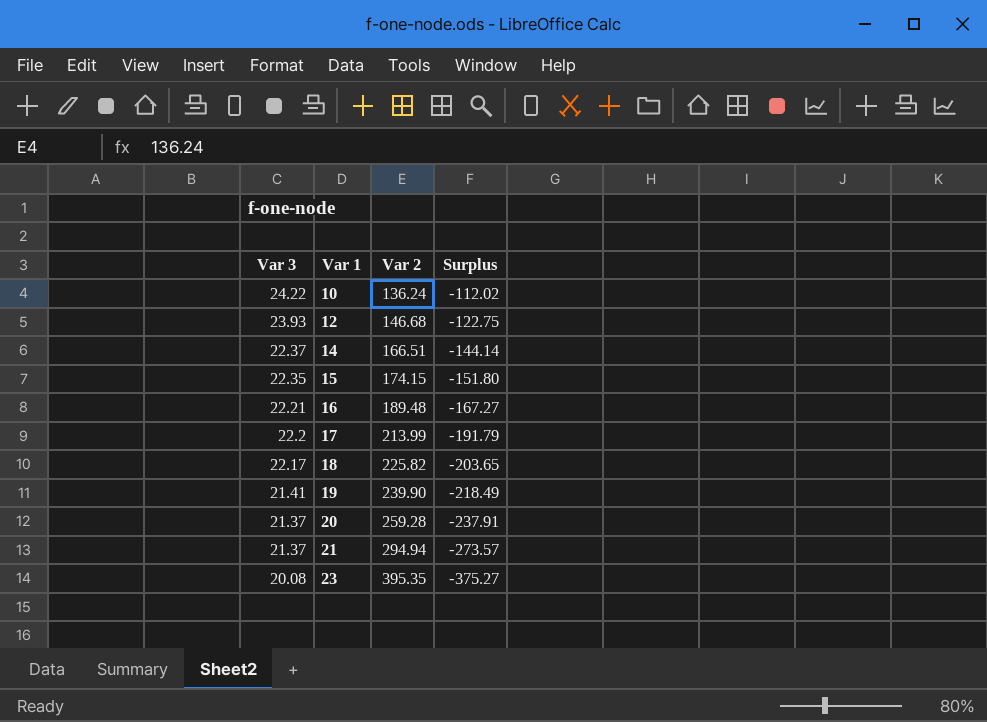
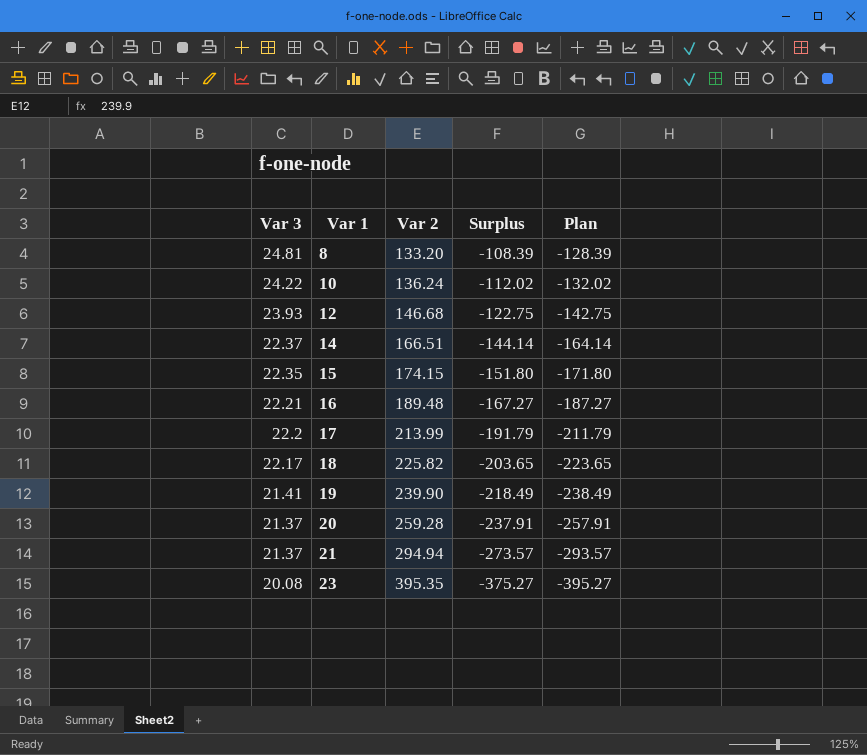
column Plan | formula: none -> [Surplus] - 20
row 8: none -> 24.81 | 133.20 | -108.39 | -128.39

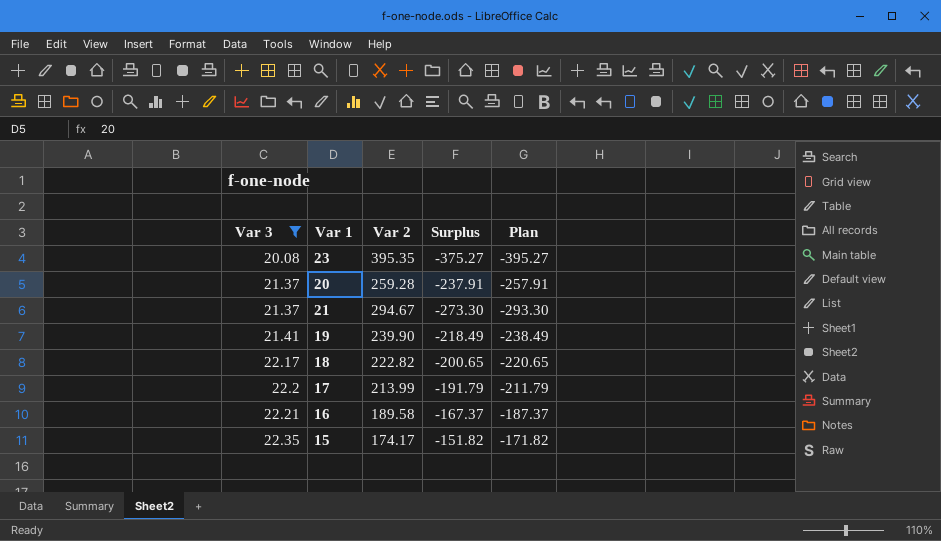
filter: none -> Var 3 <= 22.35
row order: Var 3 descending -> Var 3 ascending
21 | Var 2: 294.94 -> 294.67
21 | Surplus: -273.57 -> -273.30
21 | Plan: -293.57 -> -293.30
18 | Var 2: 225.82 -> 222.82
18 | Surplus: -203.65 -> -200.65
18 | Plan: -223.65 -> -220.65
16 | Var 2: 189.48 -> 189.58
16 | Surplus: -167.27 -> -167.37
16 | Plan: -187.27 -> -187.37
15 | Var 2: 174.15 -> 174.17
15 | Surplus: -151.80 -> -151.82
15 | Plan: -171.80 -> -171.82

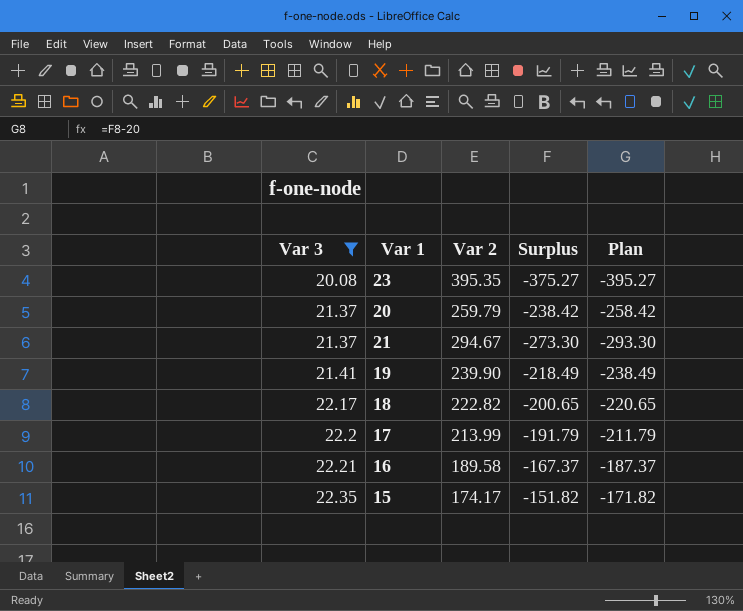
20 | Var 2: 259.28 -> 259.79
20 | Surplus: -237.91 -> -238.42
20 | Plan: -257.91 -> -258.42

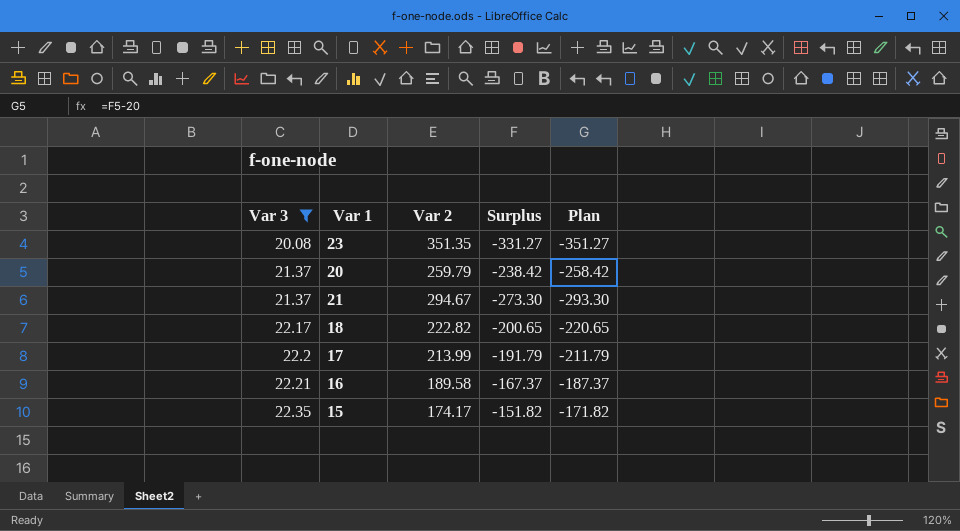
row 19: 21.41 | 239.90 | -218.49 | -238.49 -> none
23 | Var 2: 395.35 -> 351.35
23 | Surplus: -375.27 -> -331.27
23 | Plan: -395.27 -> -351.27

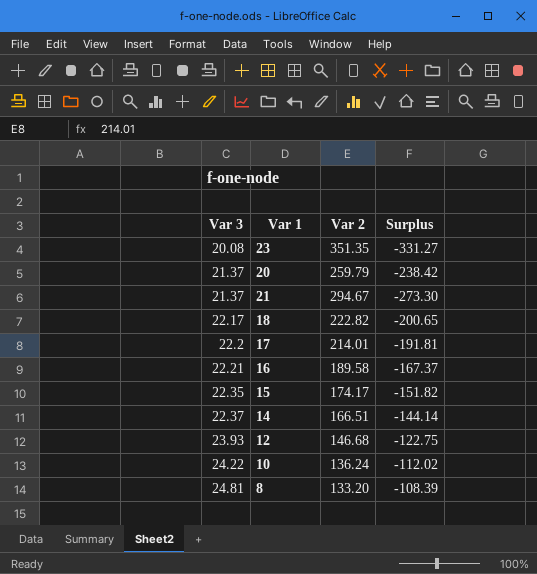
filter: Var 3 <= 22.35 -> none
column Plan | formula: [Surplus] - 20 -> none
17 | Var 2: 213.99 -> 214.01
17 | Surplus: -191.79 -> -191.81

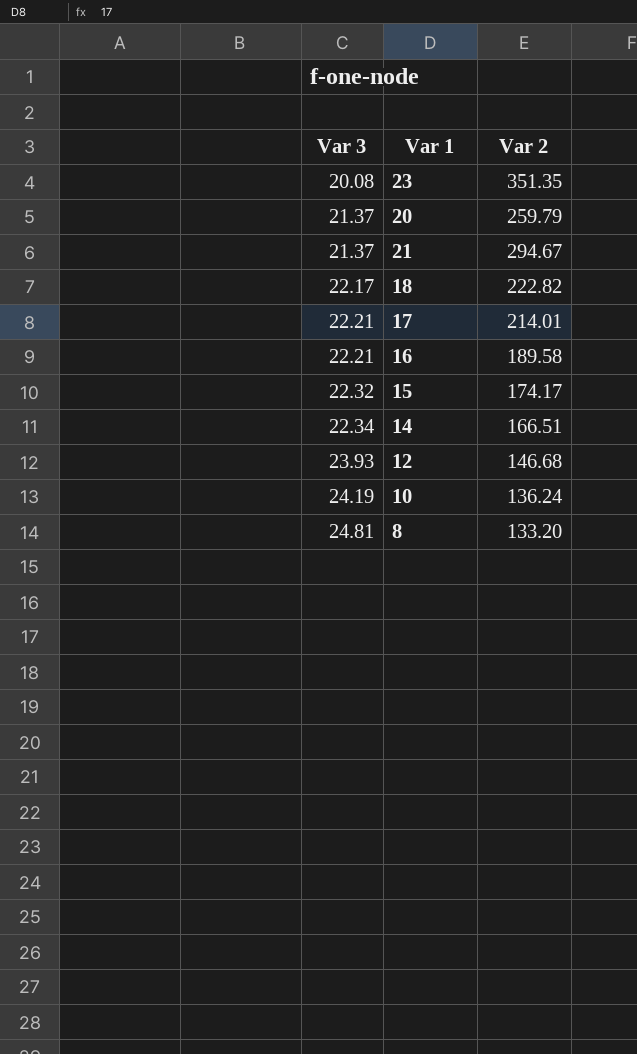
column Surplus | formula: [Var 3] - [Var 2] -> none
17 | Var 3: 22.2 -> 22.21
15 | Var 3: 22.35 -> 22.32
14 | Var 3: 22.37 -> 22.34
10 | Var 3: 24.22 -> 24.19

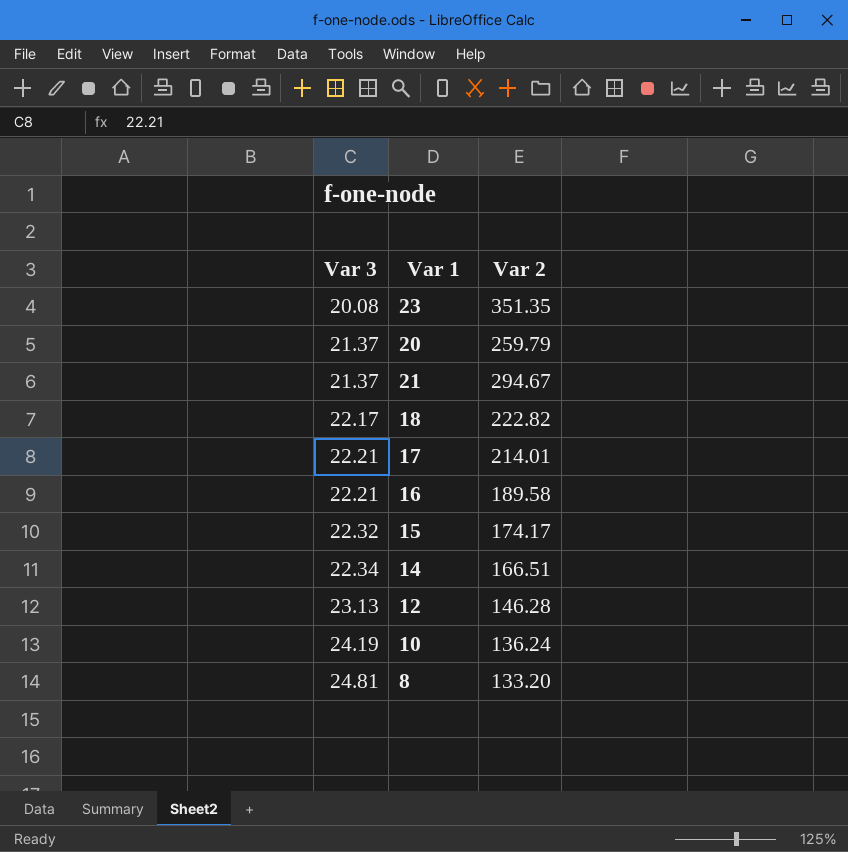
12 | Var 3: 23.93 -> 23.13
12 | Var 2: 146.68 -> 146.28

